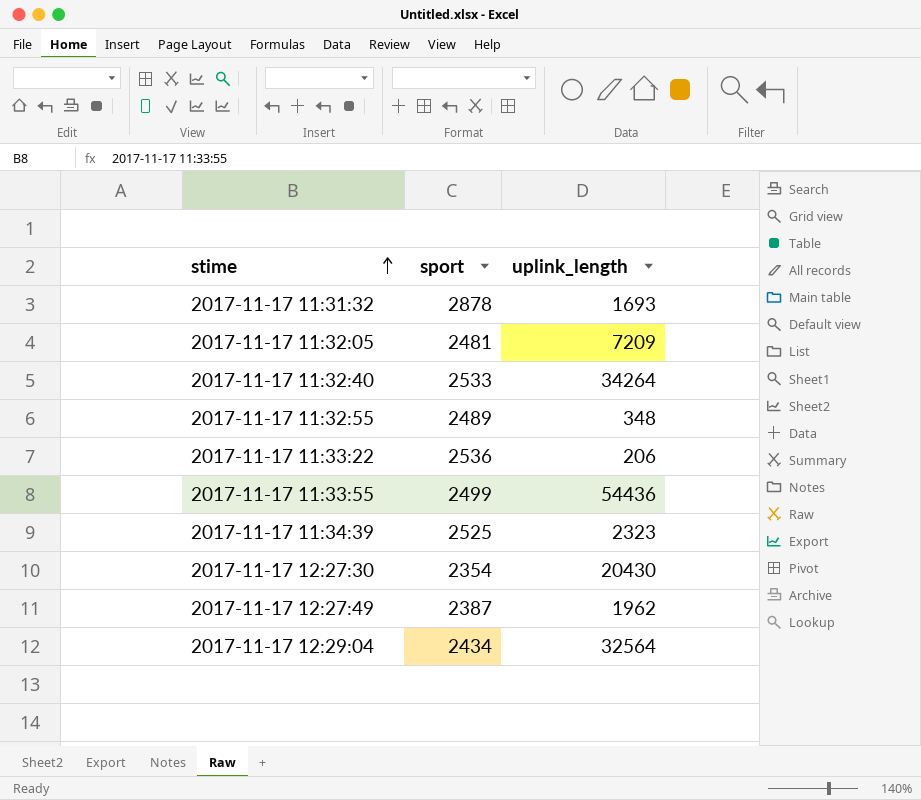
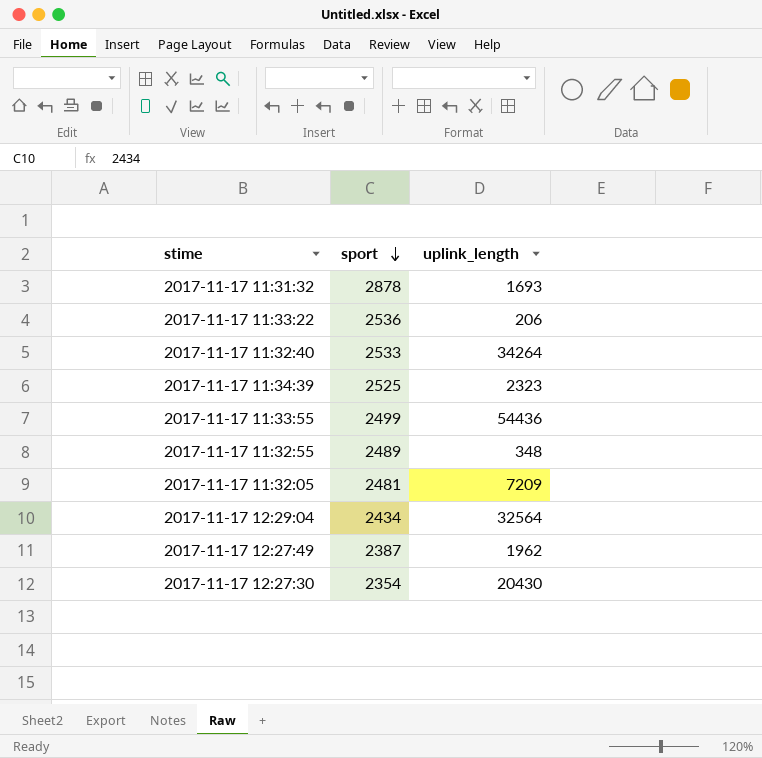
row order: stime ascending -> sport descending

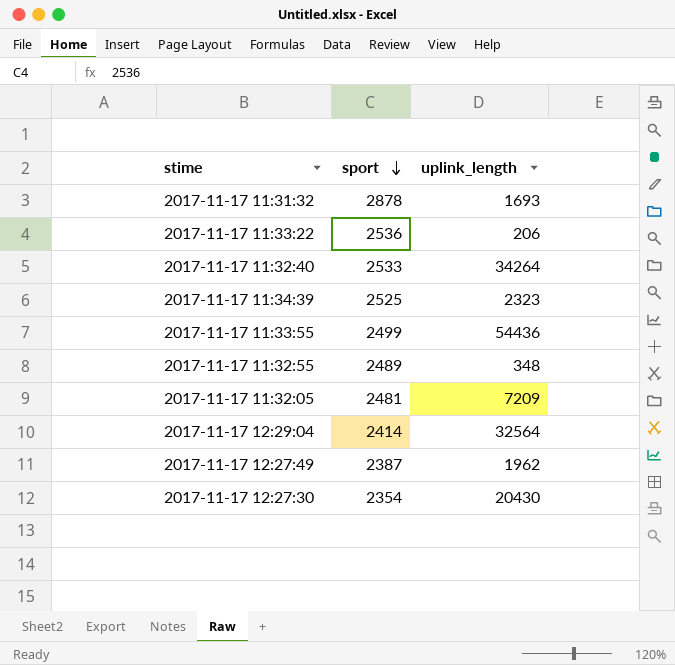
2017-11-17 12:29:04 | sport: 2434 -> 2414

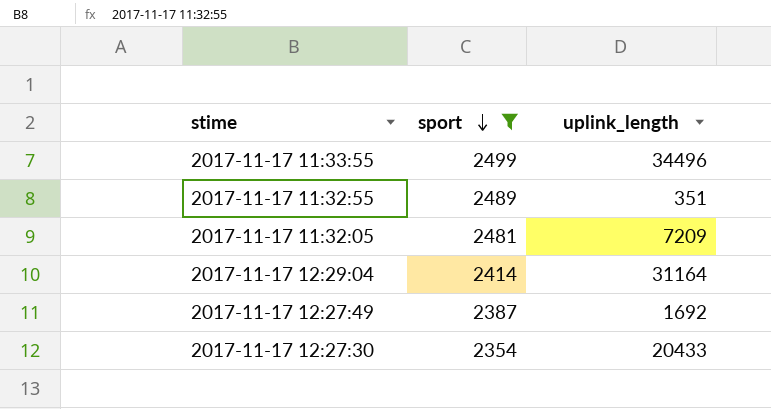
filter: none -> sport <= 2499
2017-11-17 11:33:55 | uplink_length: 54436 -> 34496
2017-11-17 11:32:55 | uplink_length: 348 -> 351
2017-11-17 12:29:04 | uplink_length: 32564 -> 31164
2017-11-17 12:27:49 | uplink_length: 1962 -> 1692
2017-11-17 12:27:30 | uplink_length: 20430 -> 20433

